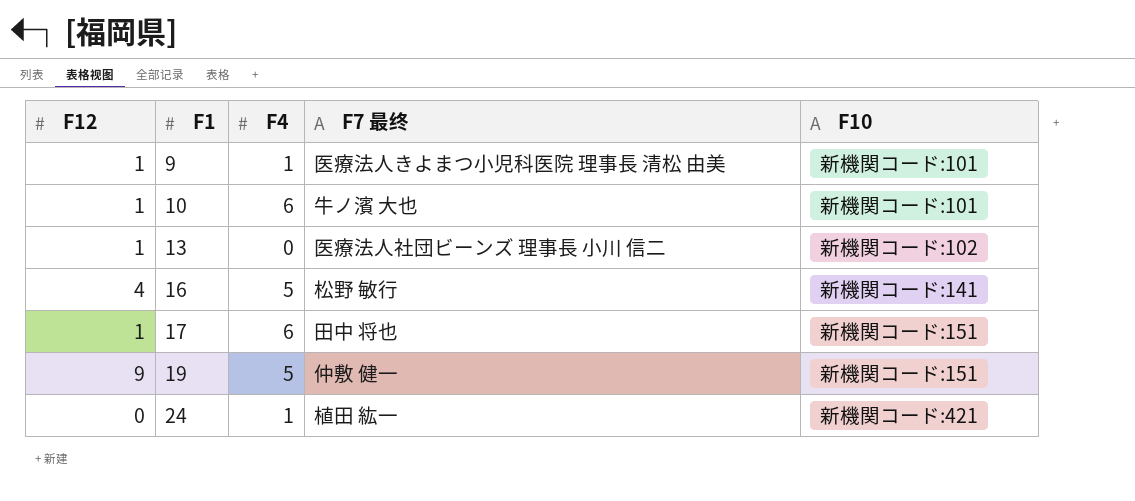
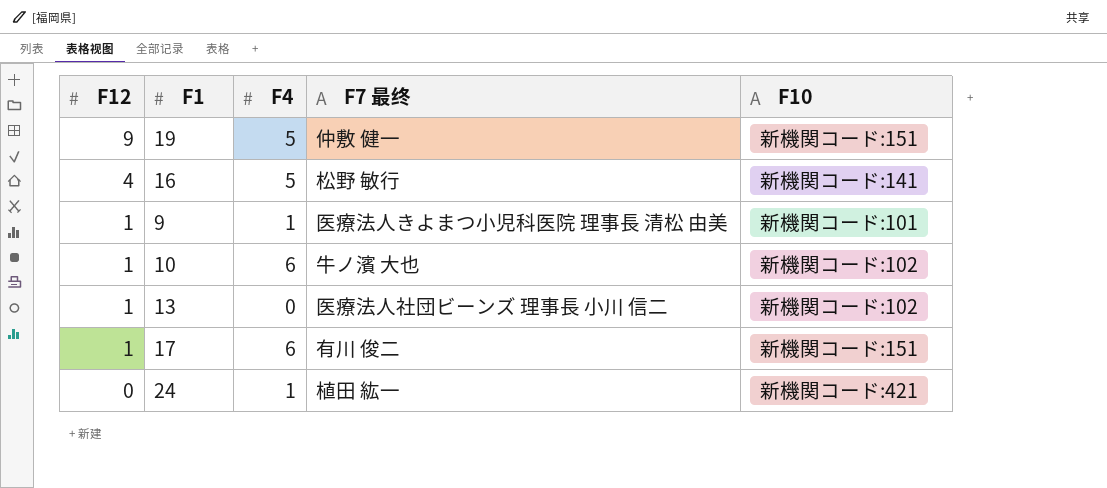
row order: F1 ascending -> F12 descending
10 | F10: 新機関コード:101 -> 新機関コード:102
17 | F7 最终: 田中 将也 -> 有川 俊二

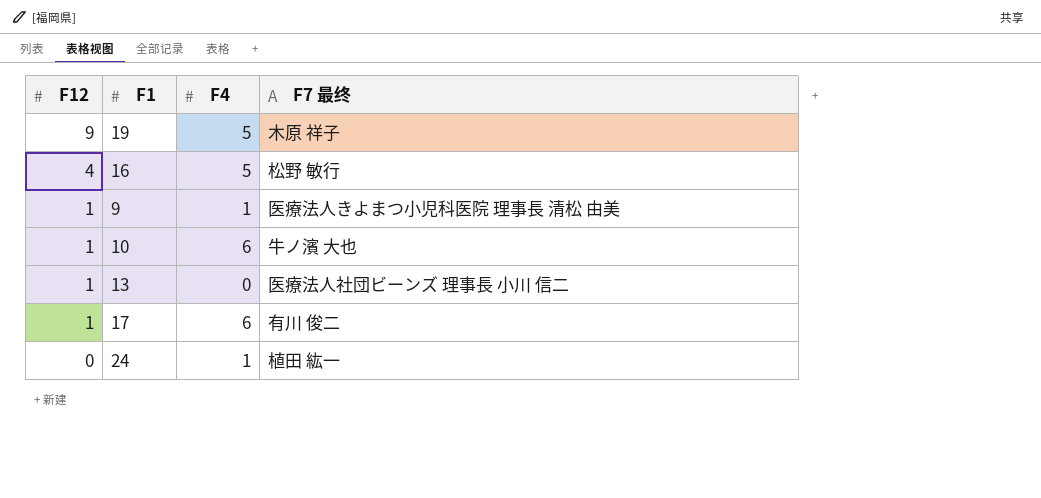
column F10 | position: 5 -> none
19 | F7 最终: 仲敷 健一 -> 木原 祥子

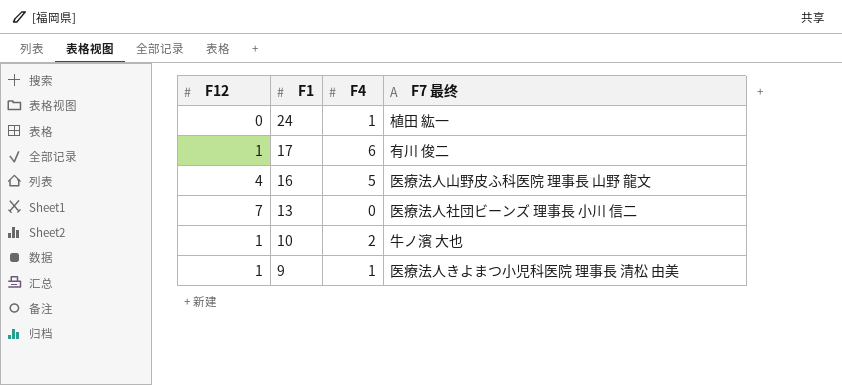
row order: F12 descending -> F1 descending
row 19: 9 | 5 | 木原 祥子 -> none
16 | F7 最终: 松野 敏行 -> 医療法人山野皮ふ科医院 理事長 山野 龍文
13 | F12: 1 -> 7
10 | F4: 6 -> 2

